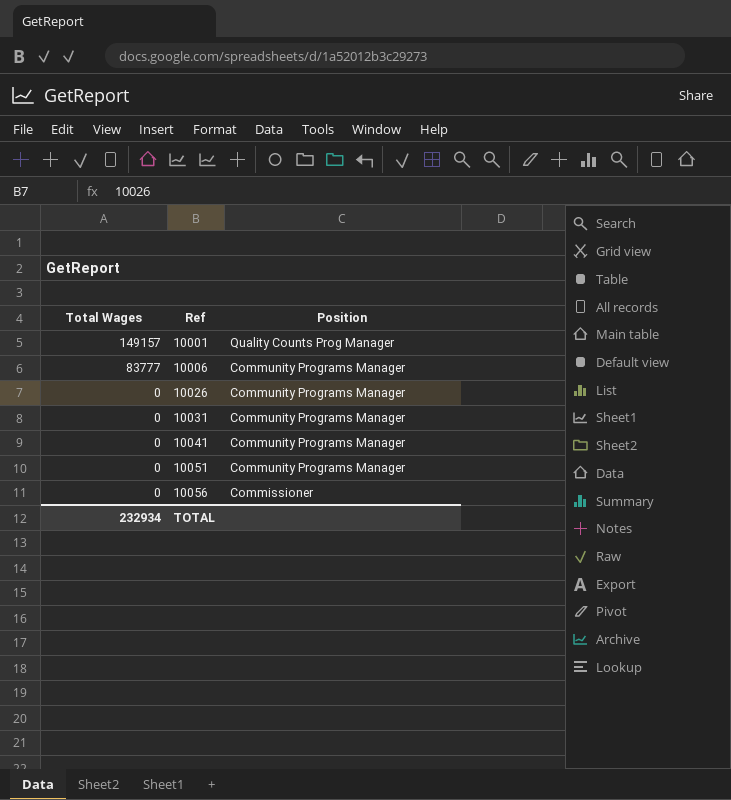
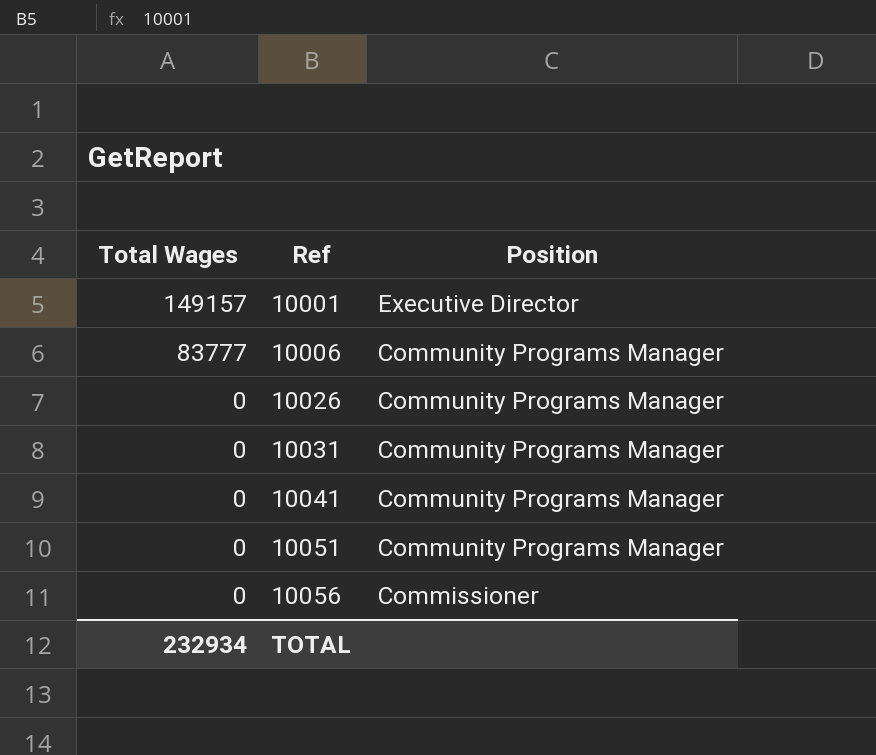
10001 | Position: Quality Counts Prog Manager -> Executive Director

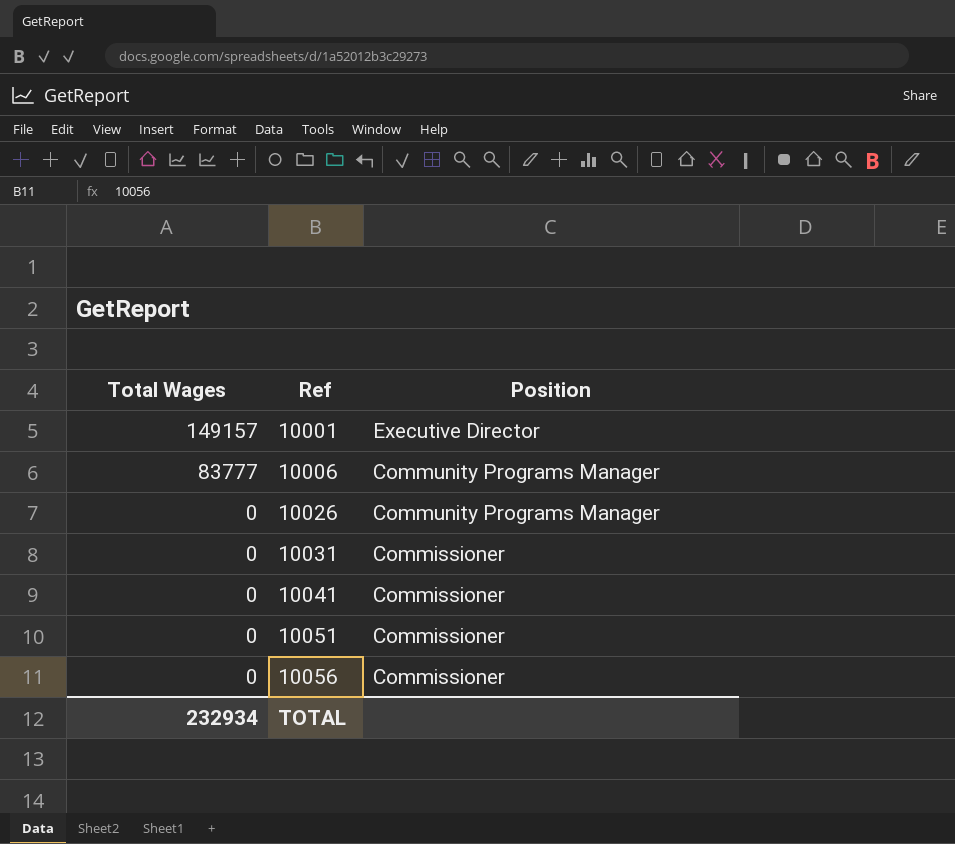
10031 | Position: Community Programs Manager -> Commissioner
10041 | Position: Community Programs Manager -> Commissioner
10051 | Position: Community Programs Manager -> Commissioner

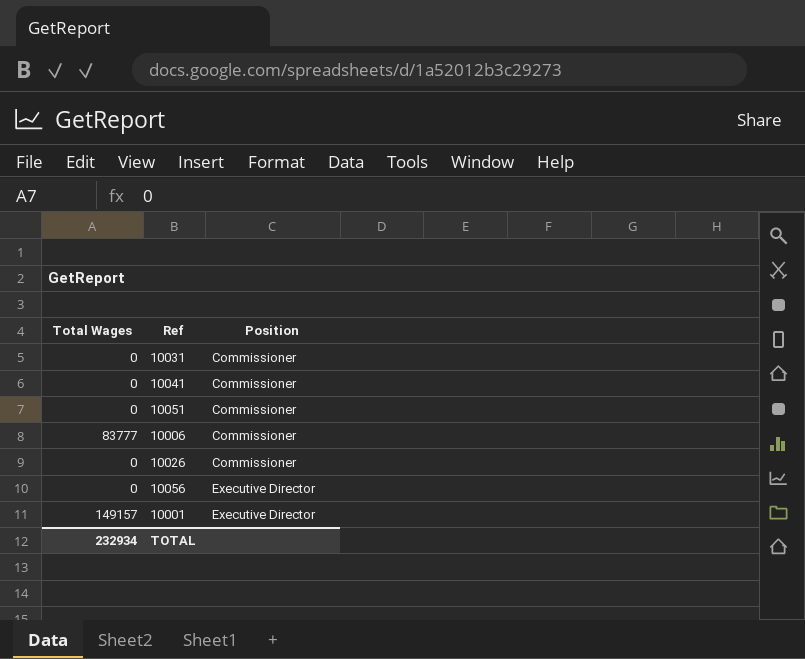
row order: Total Wages descending -> Position ascending
10006 | Position: Community Programs Manager -> Commissioner
10026 | Position: Community Programs Manager -> Commissioner
10056 | Position: Commissioner -> Executive Director

